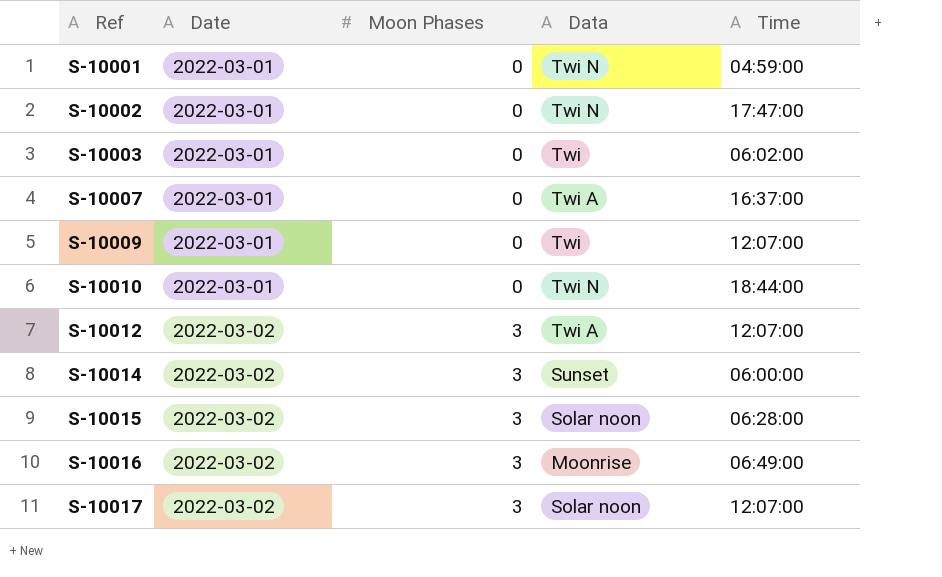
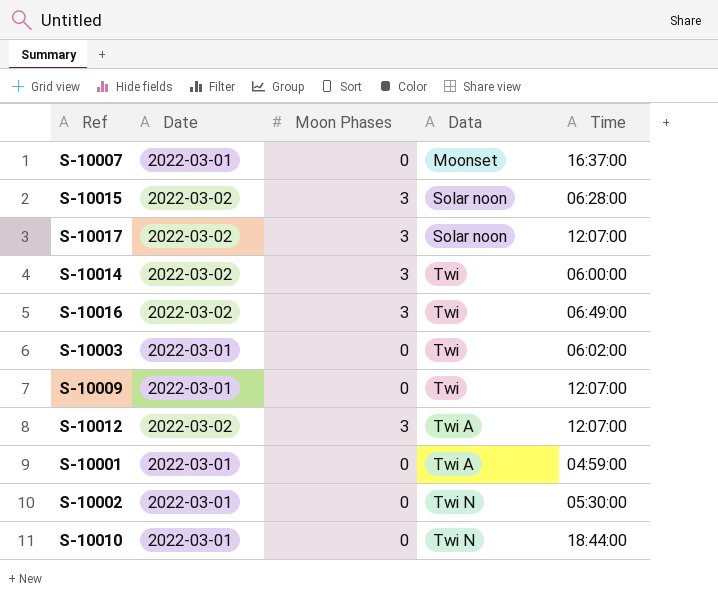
row order: Ref ascending -> Data ascending
S-10007 | Data: Twi A -> Moonset
S-10014 | Data: Sunset -> Twi
S-10016 | Data: Moonrise -> Twi
S-10001 | Data: Twi N -> Twi A
S-10002 | Time: 17:47:00 -> 05:30:00

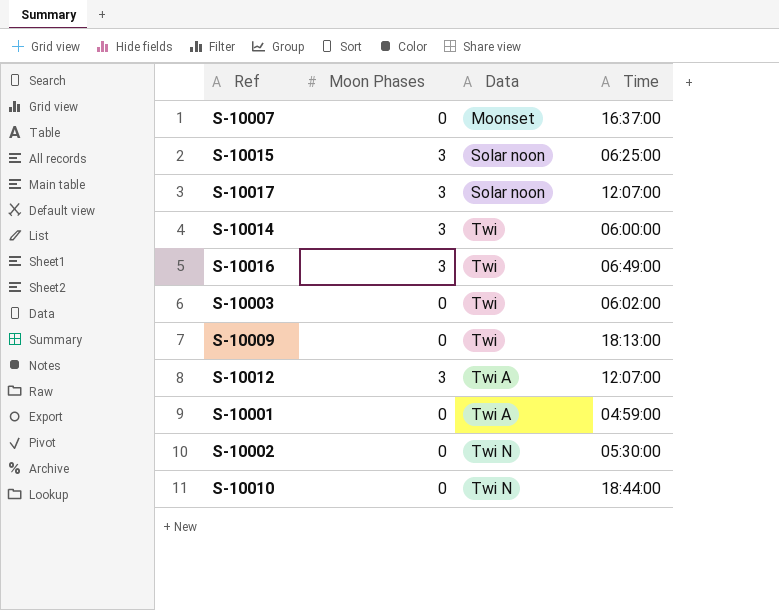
column Date | position: 2 -> none
S-10015 | Time: 06:28:00 -> 06:25:00
S-10009 | Time: 12:07:00 -> 18:13:00

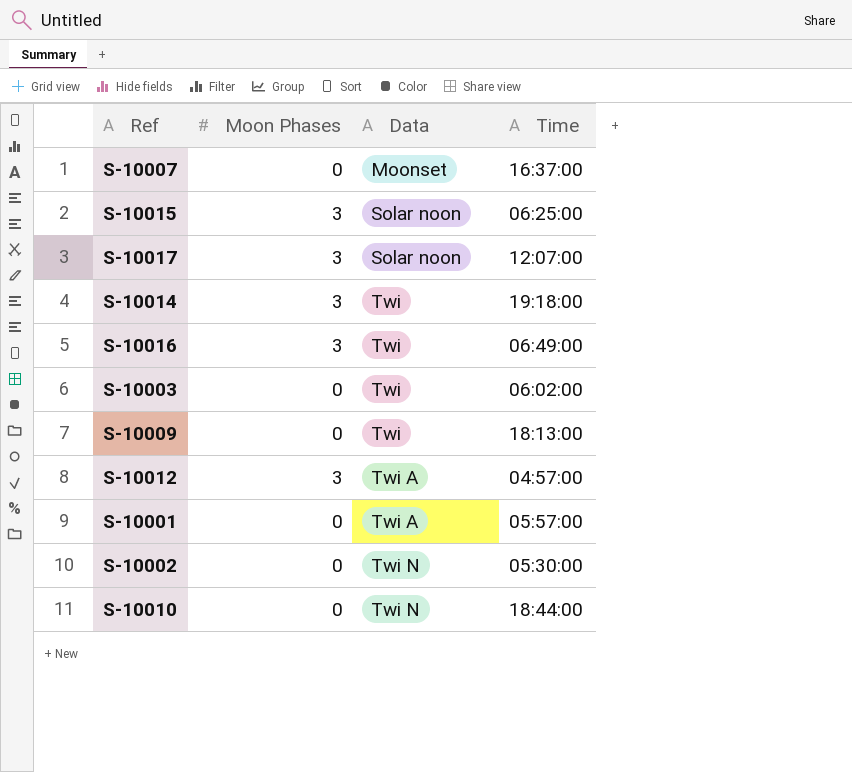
S-10014 | Time: 06:00:00 -> 19:18:00
S-10012 | Time: 12:07:00 -> 04:57:00
S-10001 | Time: 04:59:00 -> 05:57:00

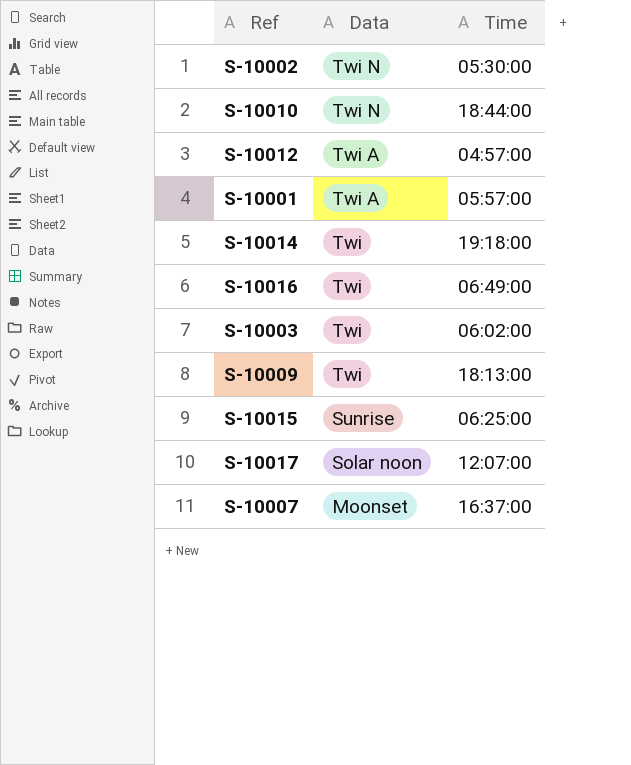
row order: Data ascending -> Data descending
column Moon Phases | position: 2 -> none
S-10015 | Data: Solar noon -> Sunrise

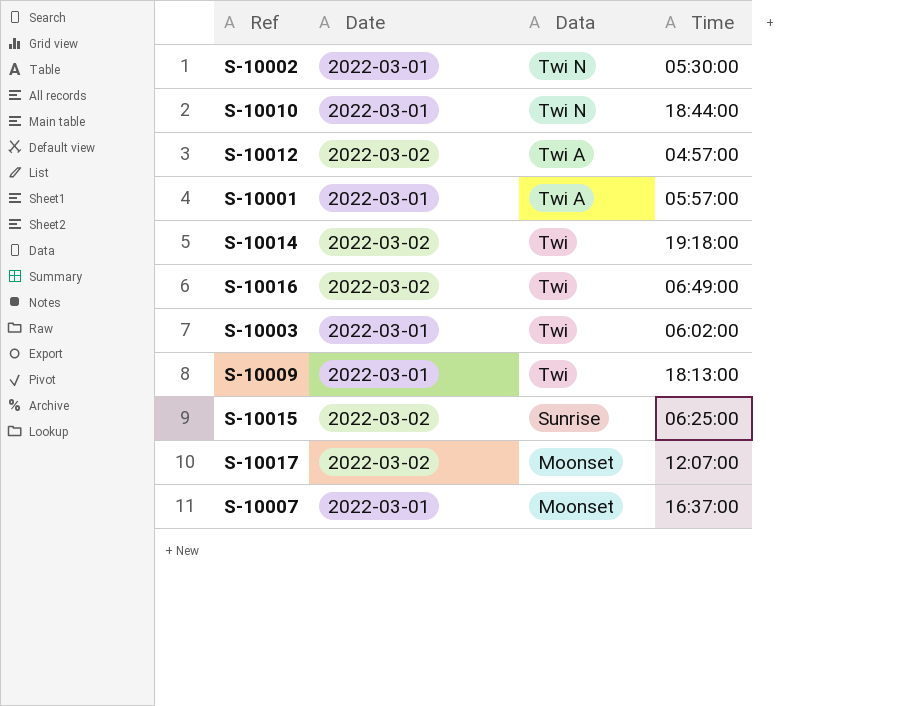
column Date | position: none -> 2
S-10017 | Data: Solar noon -> Moonset

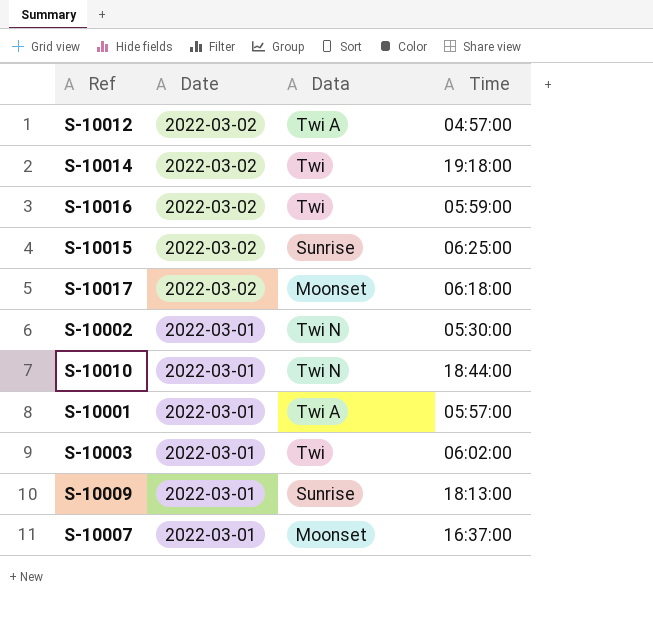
row order: Data descending -> Date descending
S-10016 | Time: 06:49:00 -> 05:59:00
S-10017 | Time: 12:07:00 -> 06:18:00
S-10009 | Data: Twi -> Sunrise

